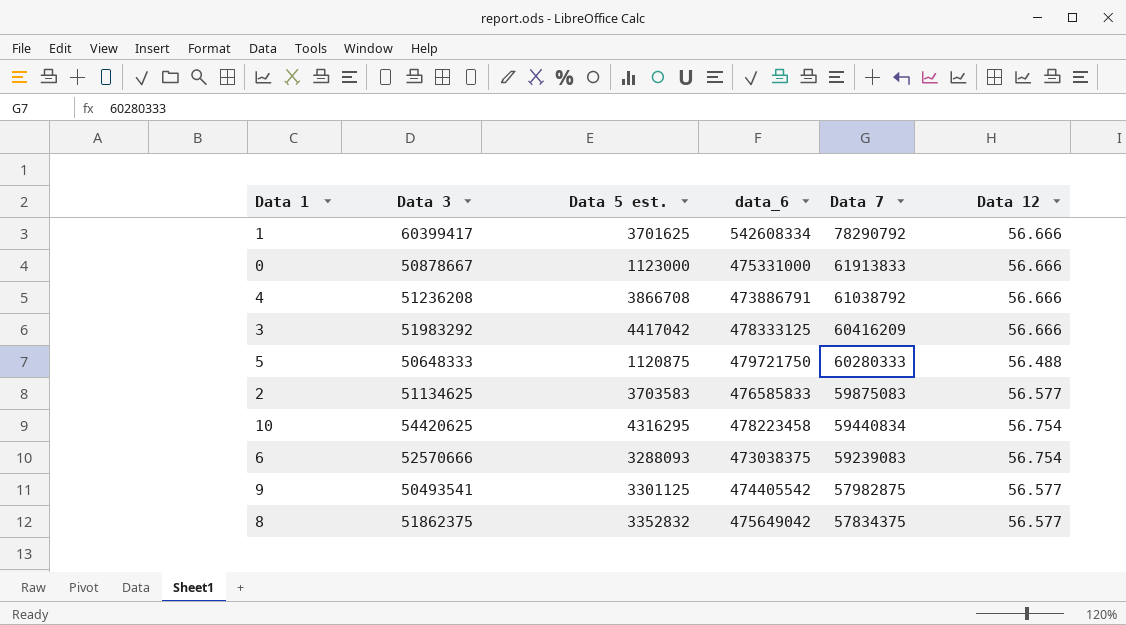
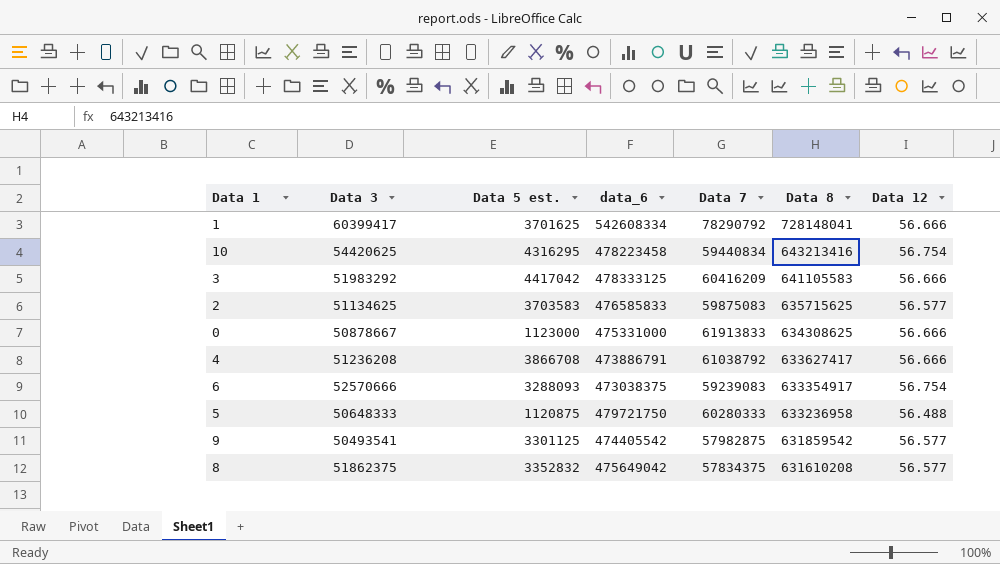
row order: Data 7 descending -> Data 8 descending
column Data 8 | position: none -> 6

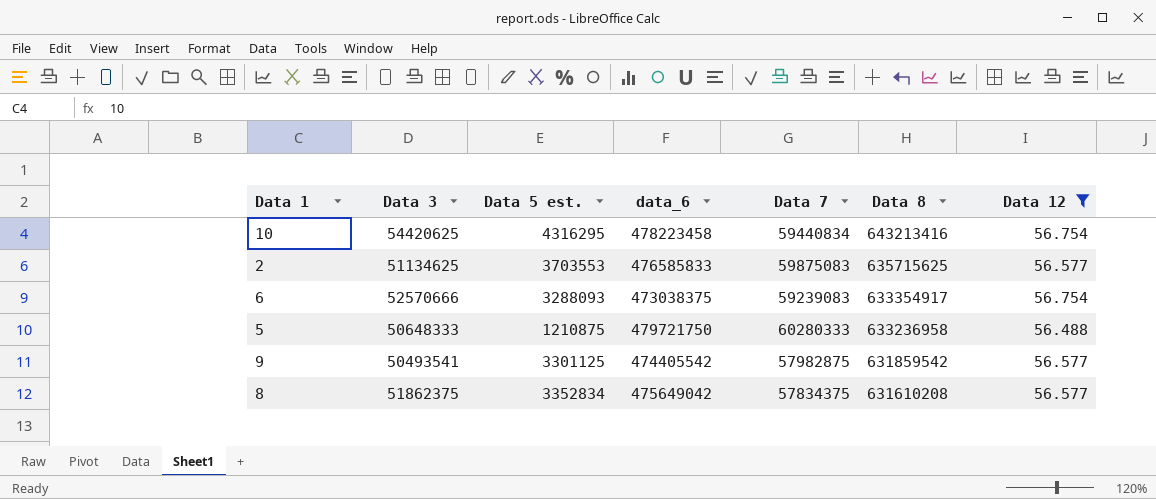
filter: none -> Data 12 != 56.666
2 | Data 5 est.: 3703583 -> 3703553
5 | Data 5 est.: 1120875 -> 1210875
8 | Data 5 est.: 3352832 -> 3352834

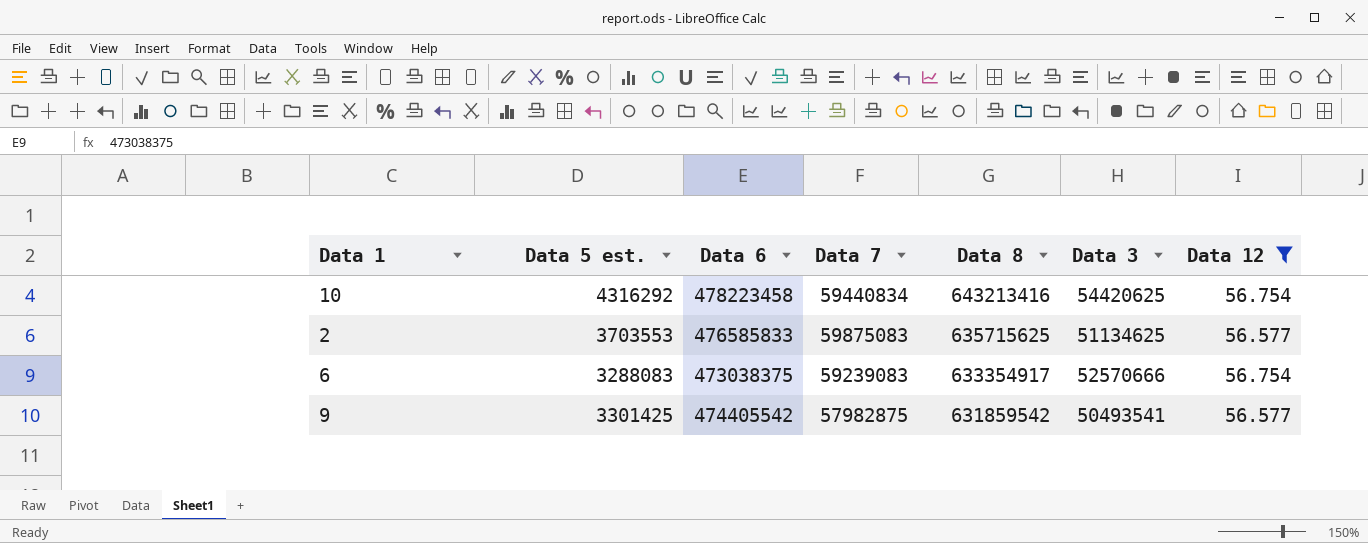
column name: data_6 -> Data 6
column Data 3 | position: 2 -> 6
row 5: 50648333 | 1210875 | 479721750 | 60280333 | 633236958 | 56.488 -> none
row 8: 51862375 | 3352834 | 475649042 | 57834375 | 631610208 | 56.577 -> none
10 | Data 5 est.: 4316295 -> 4316292
6 | Data 5 est.: 3288093 -> 3288083
9 | Data 5 est.: 3301125 -> 3301425

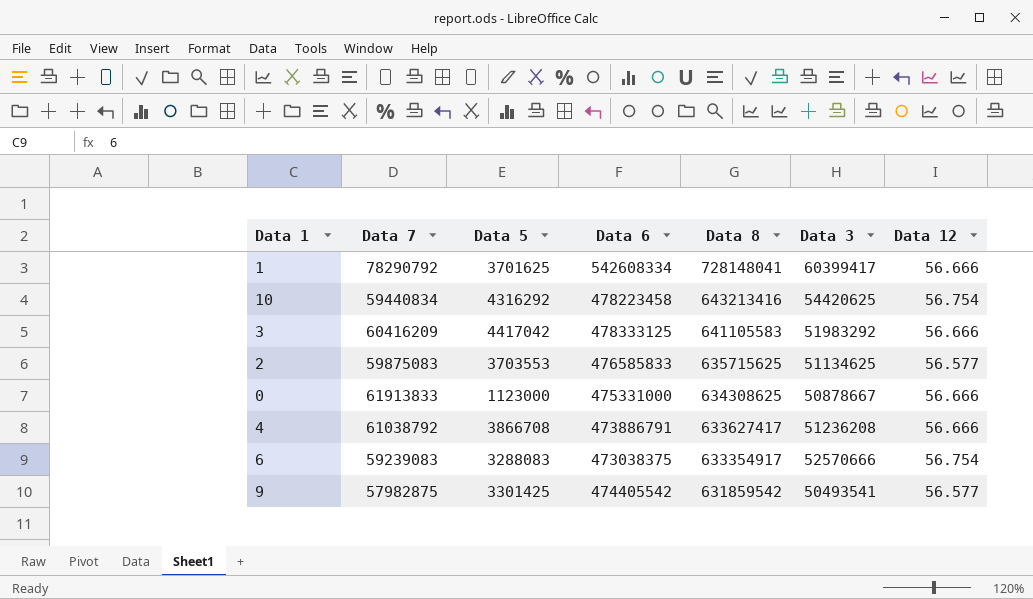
filter: Data 12 != 56.666 -> none
column Data 7 | position: 4 -> 2
column name: Data 5 est. -> Data 5

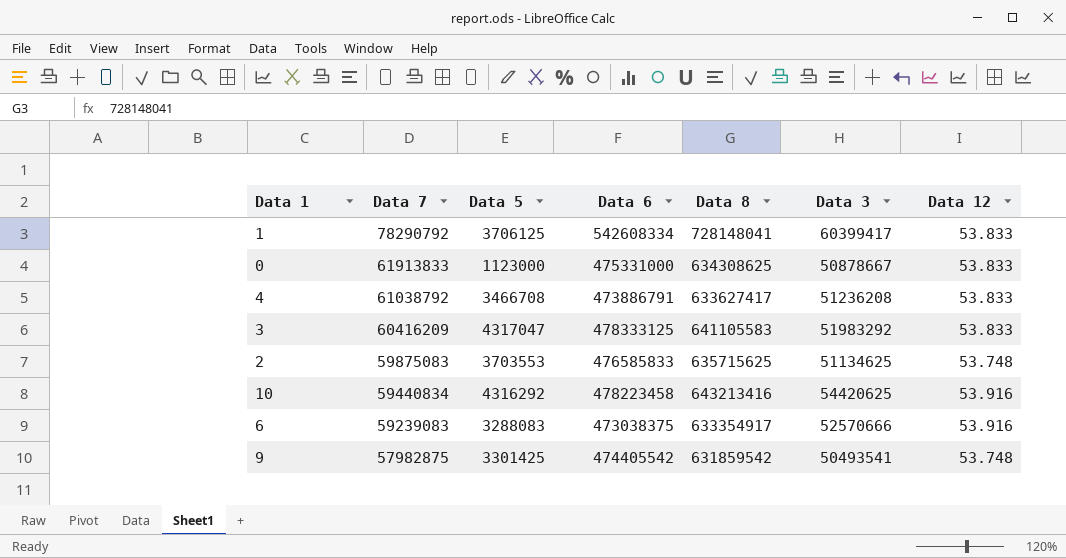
row order: Data 8 descending -> Data 7 descending
1 | Data 5: 3701625 -> 3706125
1 | Data 12: 56.666 -> 53.833
0 | Data 12: 56.666 -> 53.833
4 | Data 5: 3866708 -> 3466708
4 | Data 12: 56.666 -> 53.833
3 | Data 5: 4417042 -> 4317047
3 | Data 12: 56.666 -> 53.833
2 | Data 12: 56.577 -> 53.748
10 | Data 12: 56.754 -> 53.916
6 | Data 12: 56.754 -> 53.916
9 | Data 12: 56.577 -> 53.748

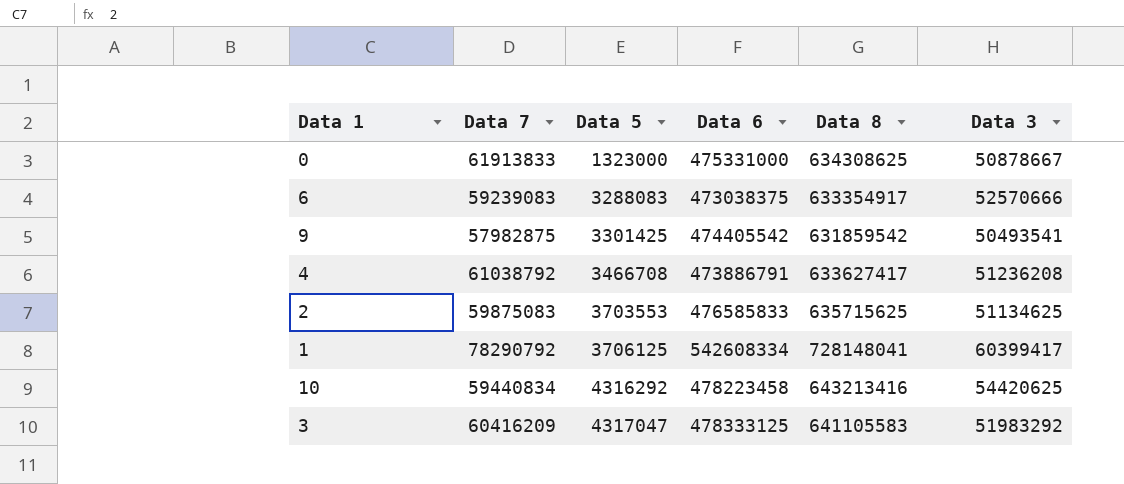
row order: Data 7 descending -> Data 5 ascending
column Data 12 | position: 7 -> none
0 | Data 5: 1123000 -> 1323000

